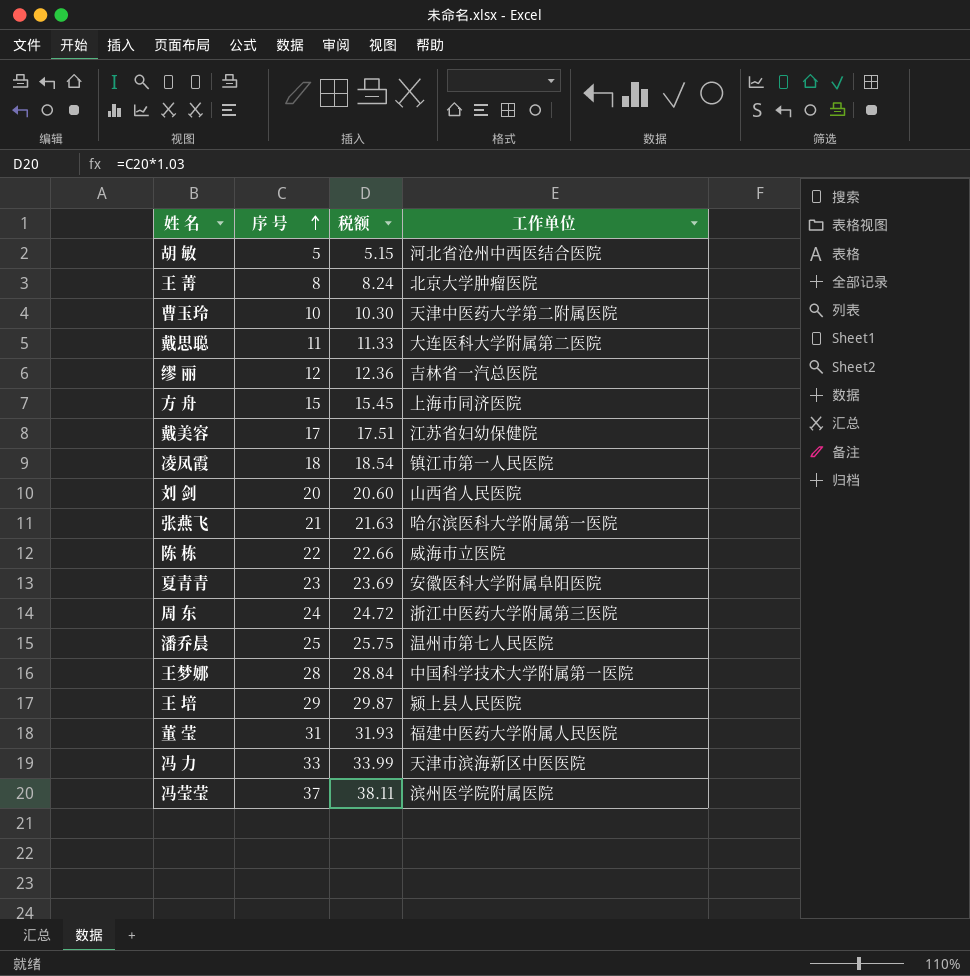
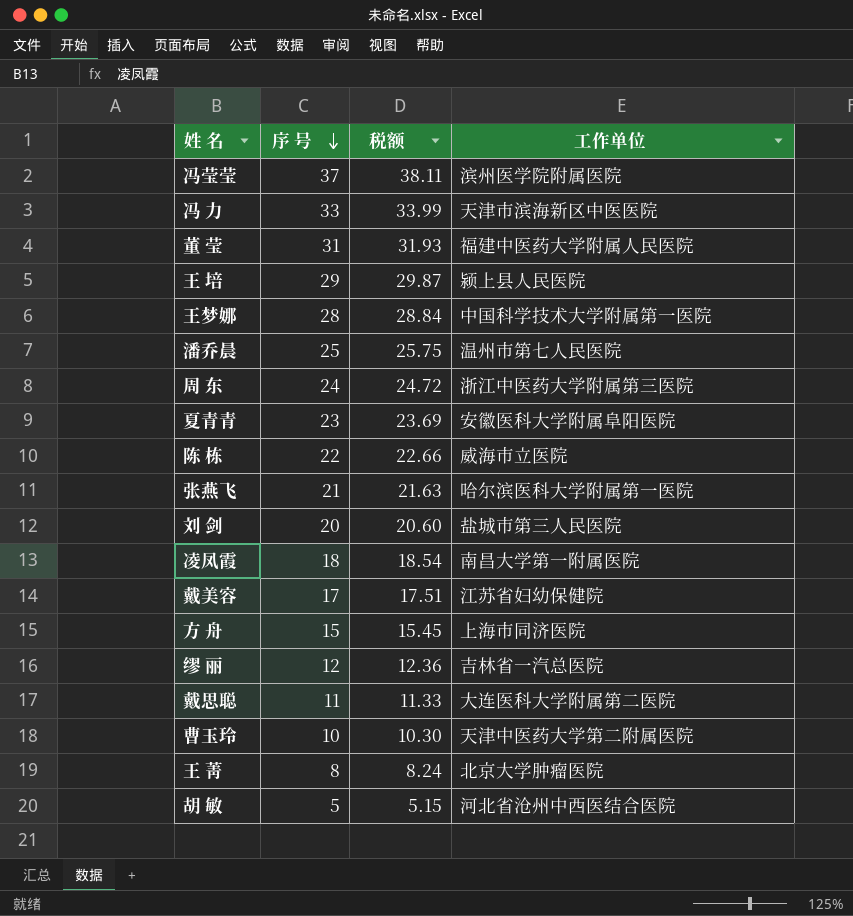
row order: 序 号 ascending -> 序 号 descending
刘 剑 | 工作单位: 山西省人民医院 -> 盐城市第三人民医院
凌凤霞 | 工作单位: 镇江市第一人民医院 -> 南昌大学第一附属医院

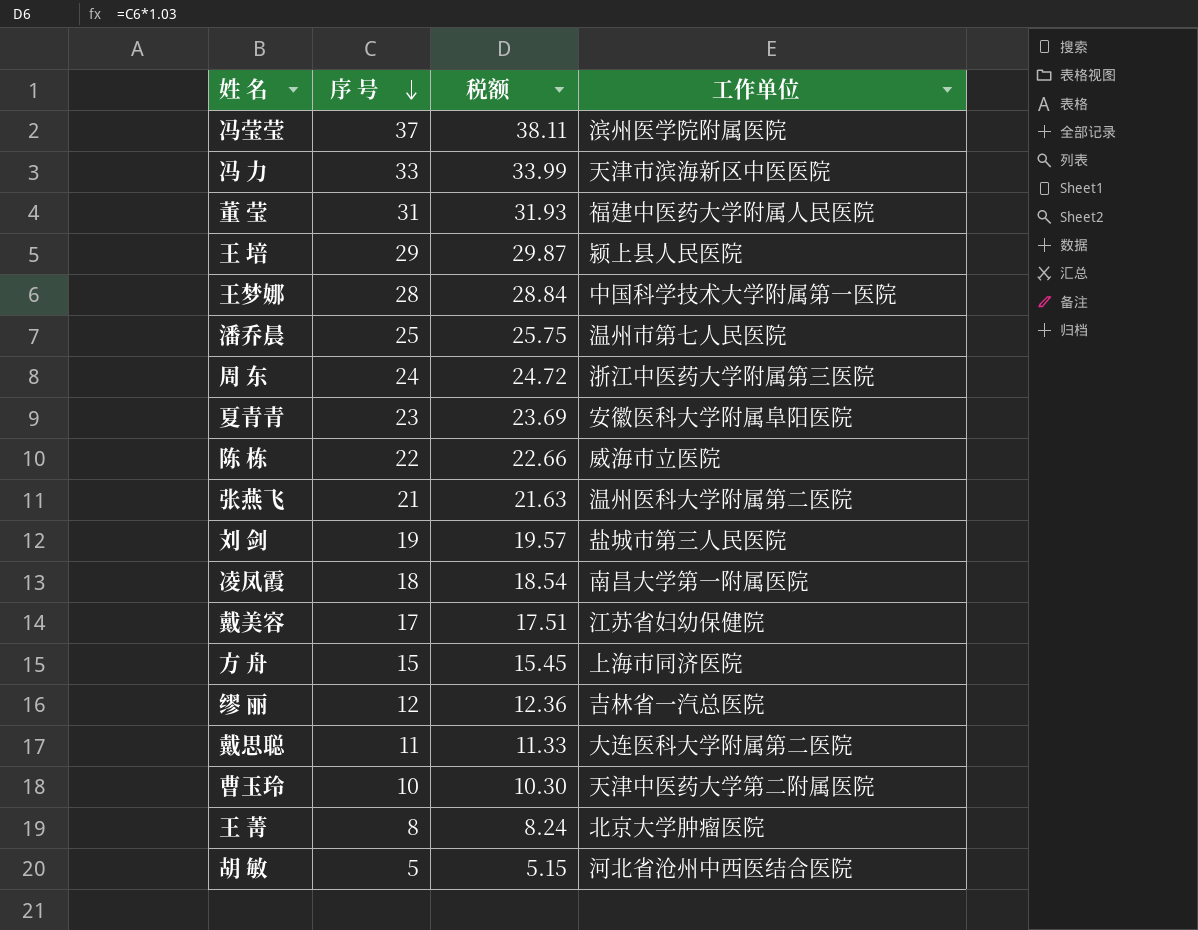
张燕飞 | 工作单位: 哈尔滨医科大学附属第一医院 -> 温州医科大学附属第二医院
刘 剑 | 序 号: 20 -> 19
刘 剑 | 税额: 20.60 -> 19.57

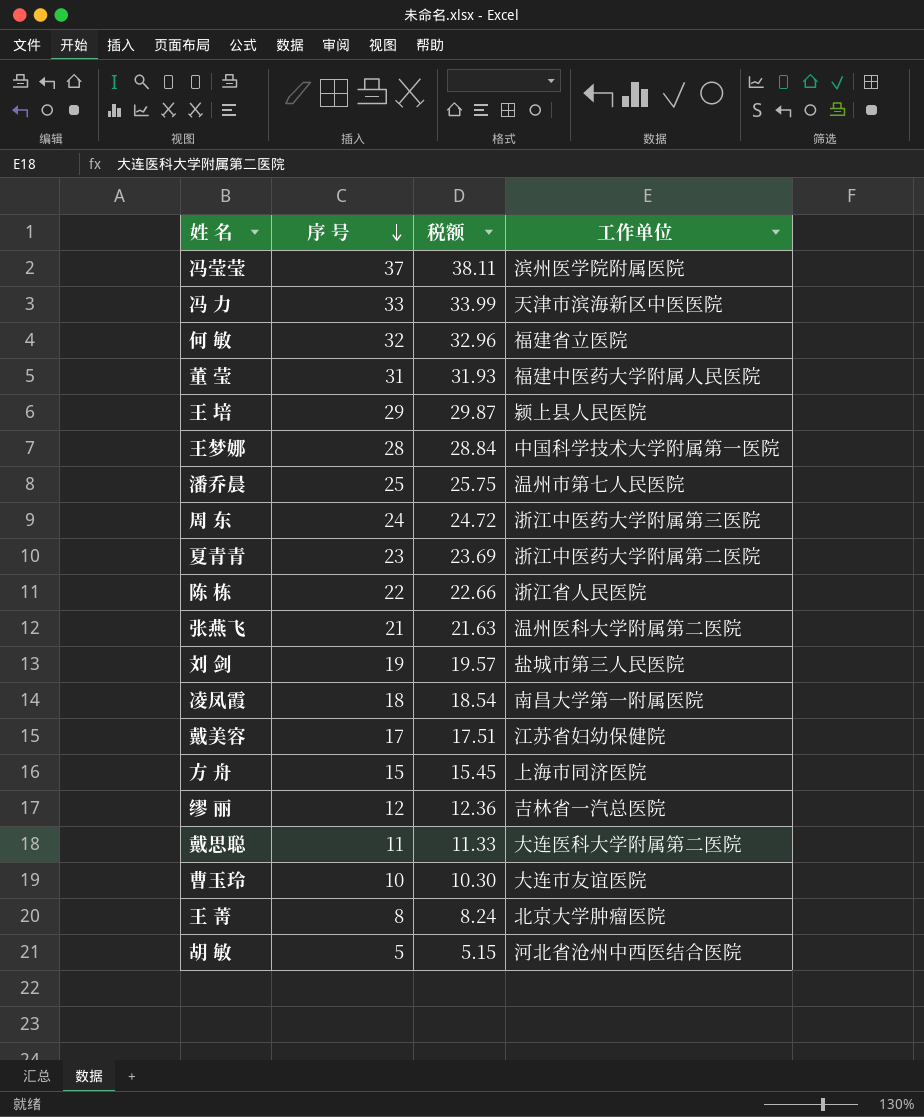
row 何 敏: none -> 32 | 32.96 | 福建省立医院
夏青青 | 工作单位: 安徽医科大学附属阜阳医院 -> 浙江中医药大学附属第二医院
陈 栋 | 工作单位: 威海市立医院 -> 浙江省人民医院
曹玉玲 | 工作单位: 天津中医药大学第二附属医院 -> 大连市友谊医院

